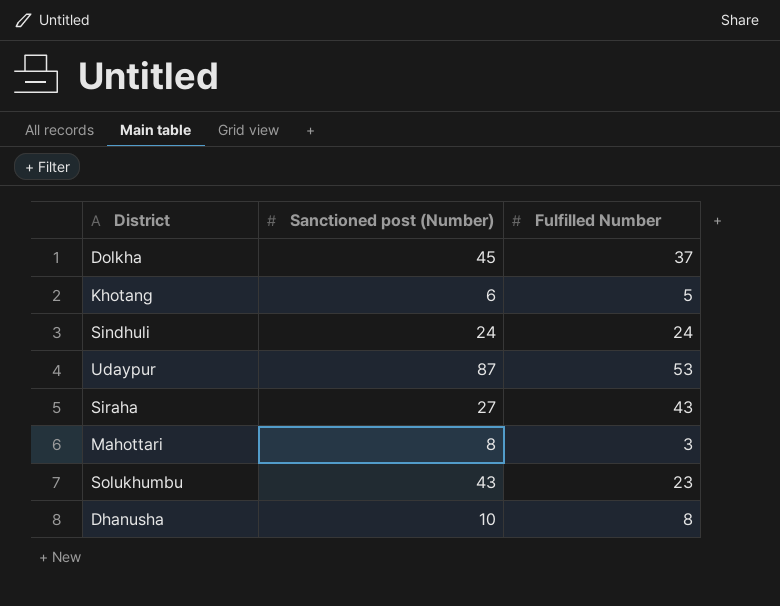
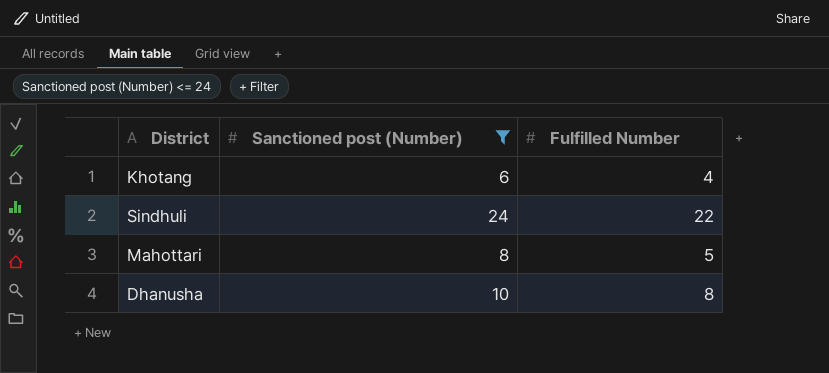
filter: none -> Sanctioned post (Number) <= 24
Khotang | Fulfilled Number: 5 -> 4
Sindhuli | Fulfilled Number: 24 -> 22
Mahottari | Fulfilled Number: 3 -> 5

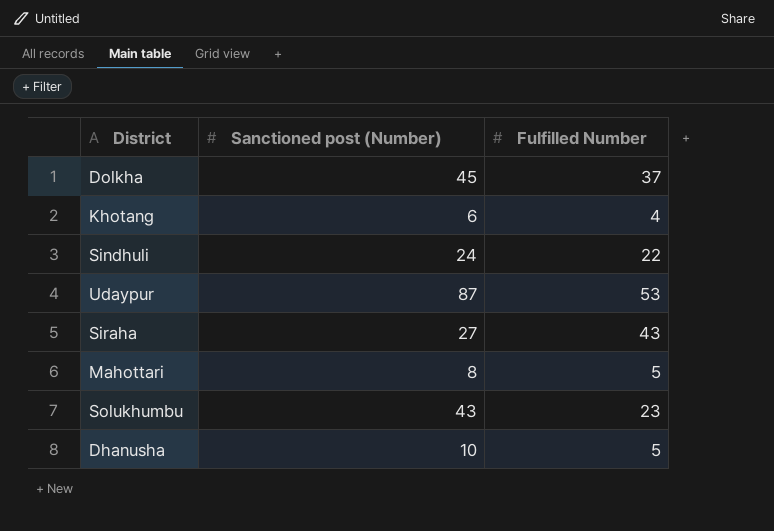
filter: Sanctioned post (Number) <= 24 -> none
Dhanusha | Fulfilled Number: 8 -> 5

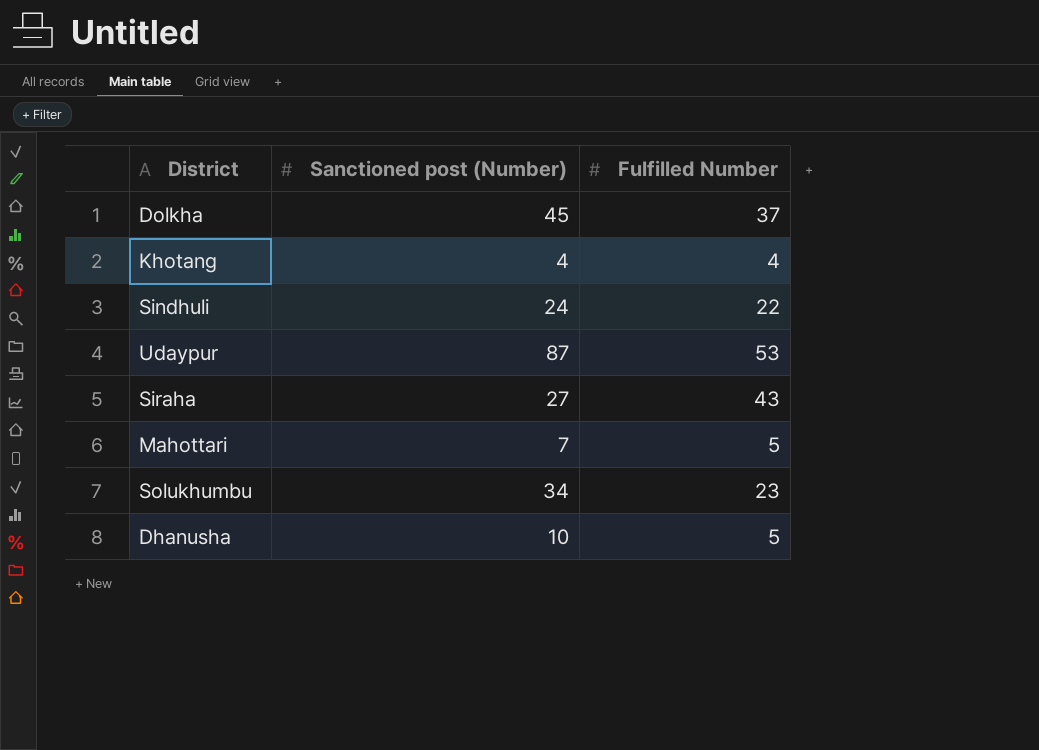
Khotang | Sanctioned post (Number): 6 -> 4
Mahottari | Sanctioned post (Number): 8 -> 7
Solukhumbu | Sanctioned post (Number): 43 -> 34

